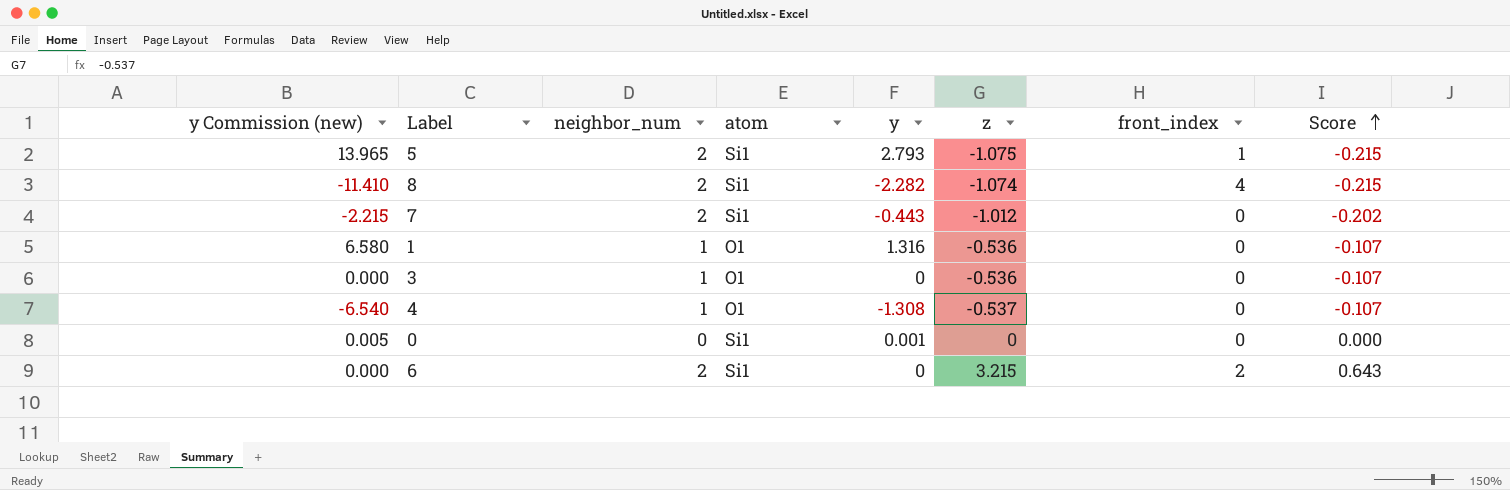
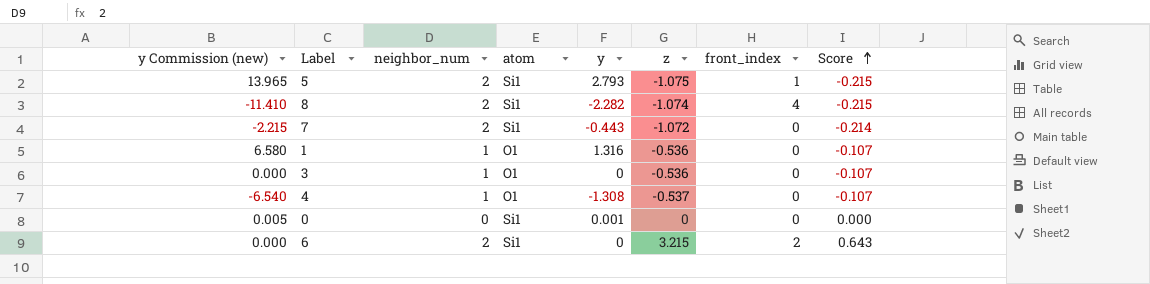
7 | z: -1.012 -> -1.072
7 | Score: -0.202 -> -0.214

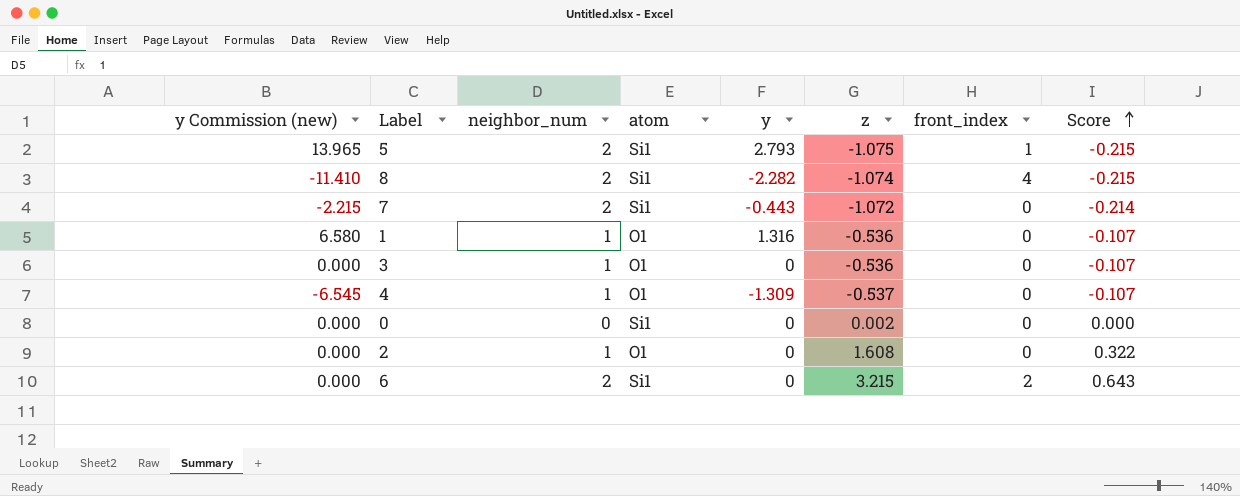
4 | y Commission (new): -6.540 -> -6.545
4 | y: -1.308 -> -1.309
0 | y Commission (new): 0.005 -> 0.000
0 | y: 0.001 -> 0
0 | z: 0 -> 0.002
row 2: none -> 0.000 | 1 | O1 | 0 | 1.608 | 0 | 0.322

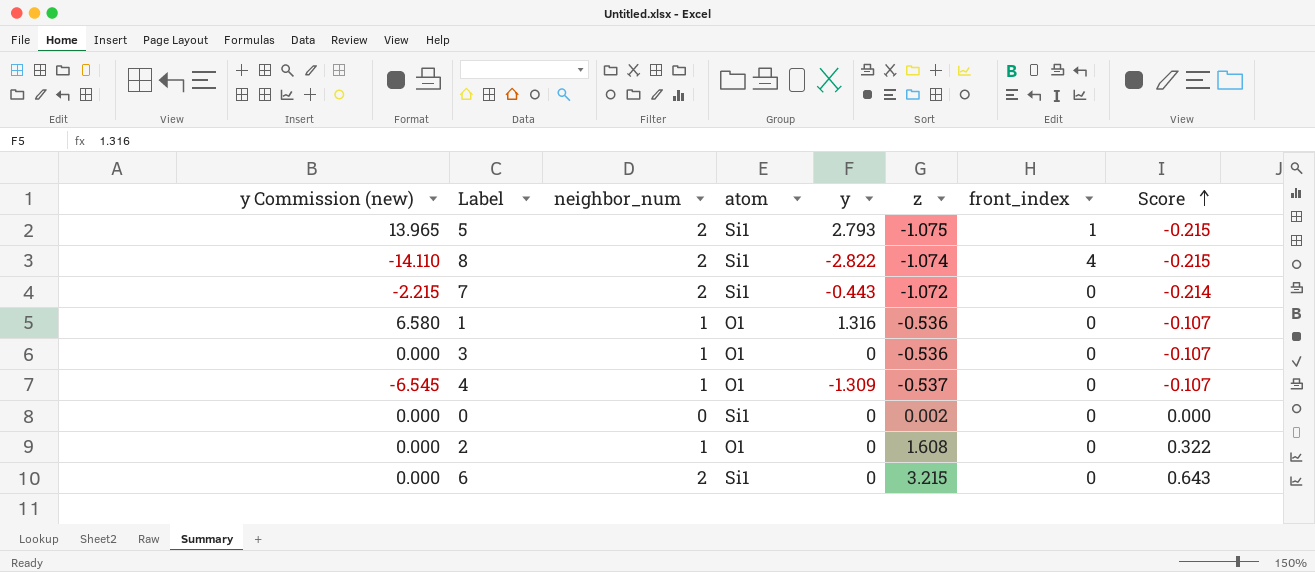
8 | y Commission (new): -11.410 -> -14.110
8 | y: -2.282 -> -2.822
6 | front_index: 2 -> 0

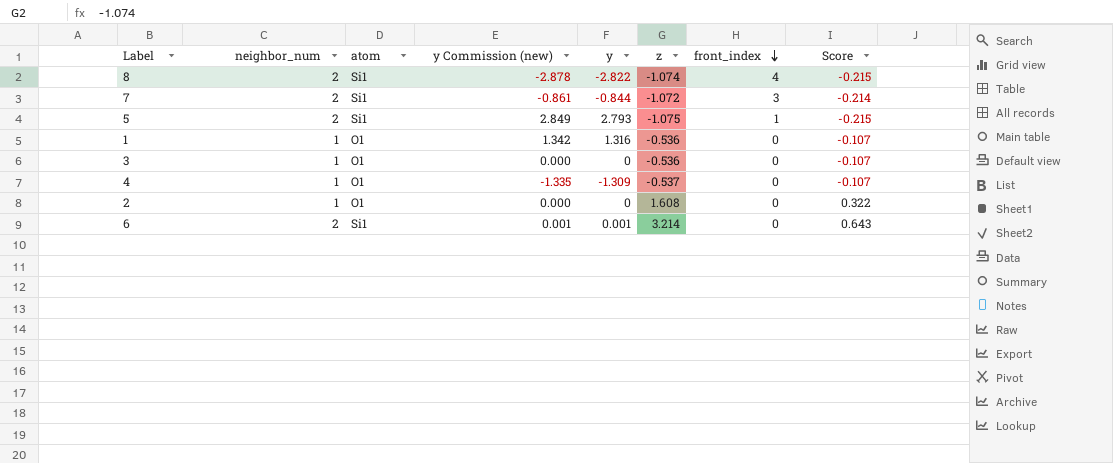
row order: Score ascending -> front_index descending
column y Commission (new) | formula: [y] * 5 -> [y] * 1.02
column y Commission (new) | position: 1 -> 4
row 0: 0.000 | 0 | Si1 | 0 | 0.002 | 0 | 0.000 -> none
7 | y: -0.443 -> -0.844
7 | front_index: 0 -> 3
6 | y: 0 -> 0.001
6 | z: 3.215 -> 3.214

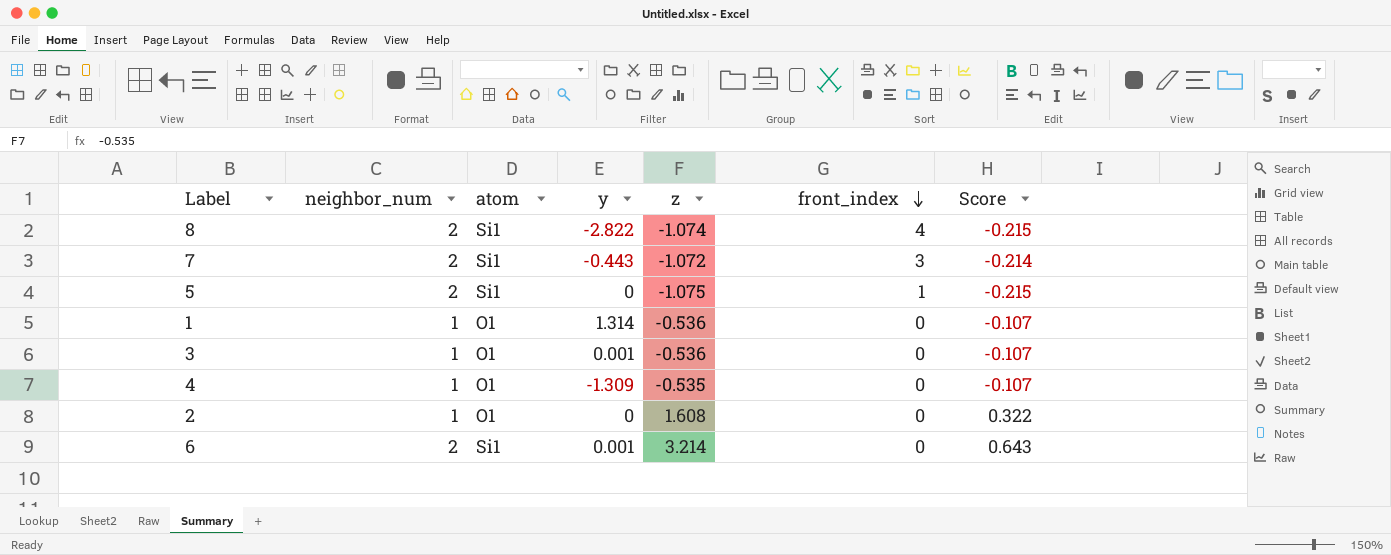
column y Commission (new) | formula: [y] * 1.02 -> none
7 | y: -0.844 -> -0.443
5 | y: 2.793 -> 0
1 | y: 1.316 -> 1.314
3 | y: 0 -> 0.001
4 | z: -0.537 -> -0.535

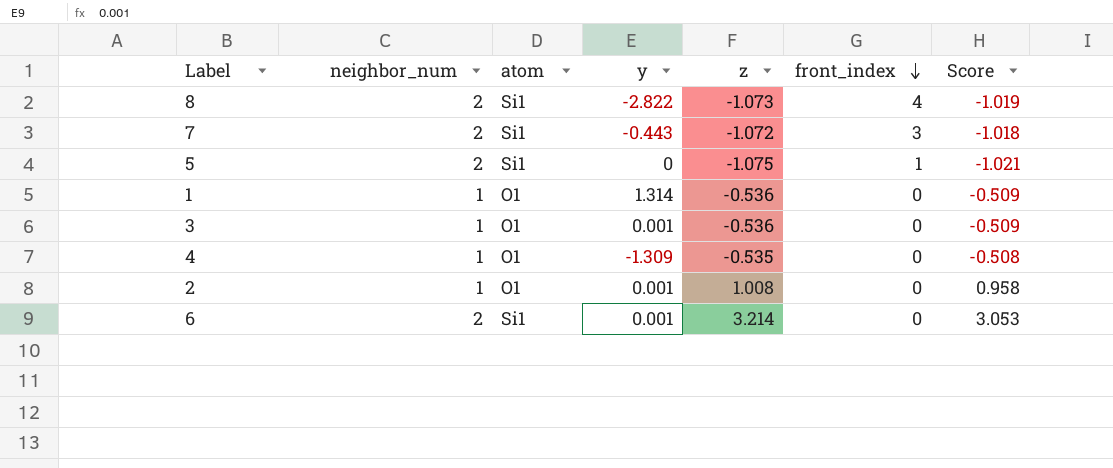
column Score | formula: [z] * 0.2 -> [z] * 0.95
8 | z: -1.074 -> -1.073
2 | y: 0 -> 0.001
2 | z: 1.608 -> 1.008

